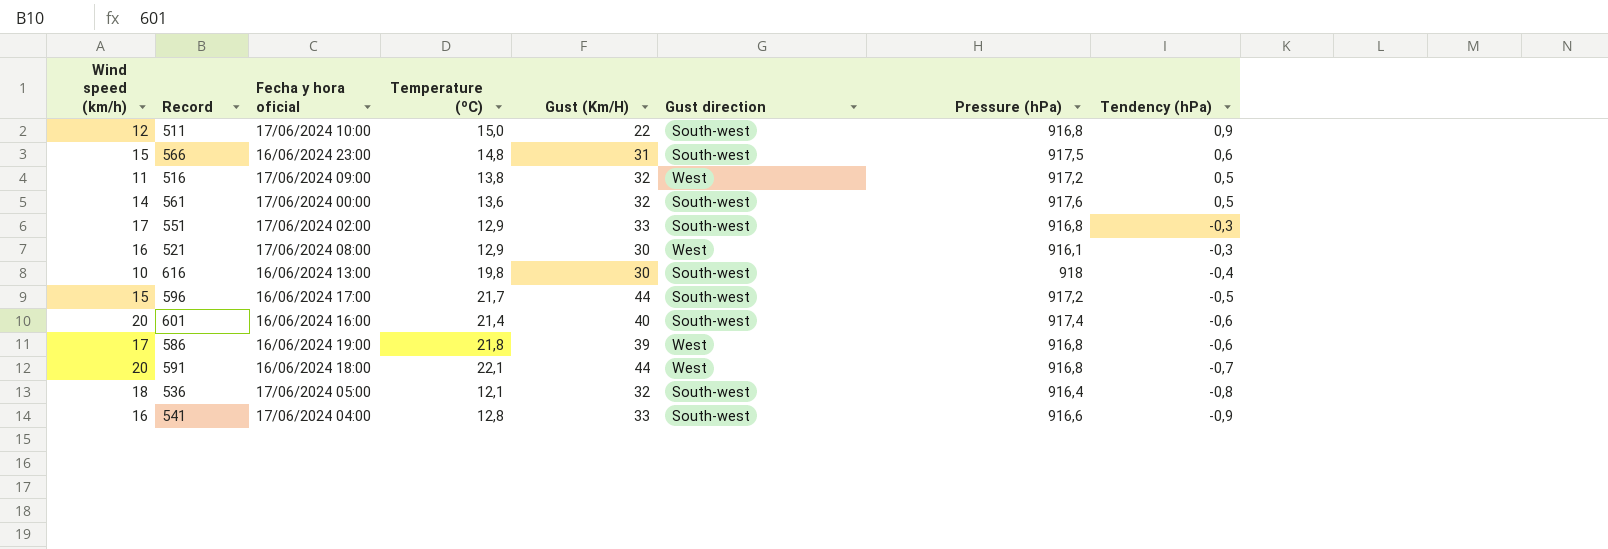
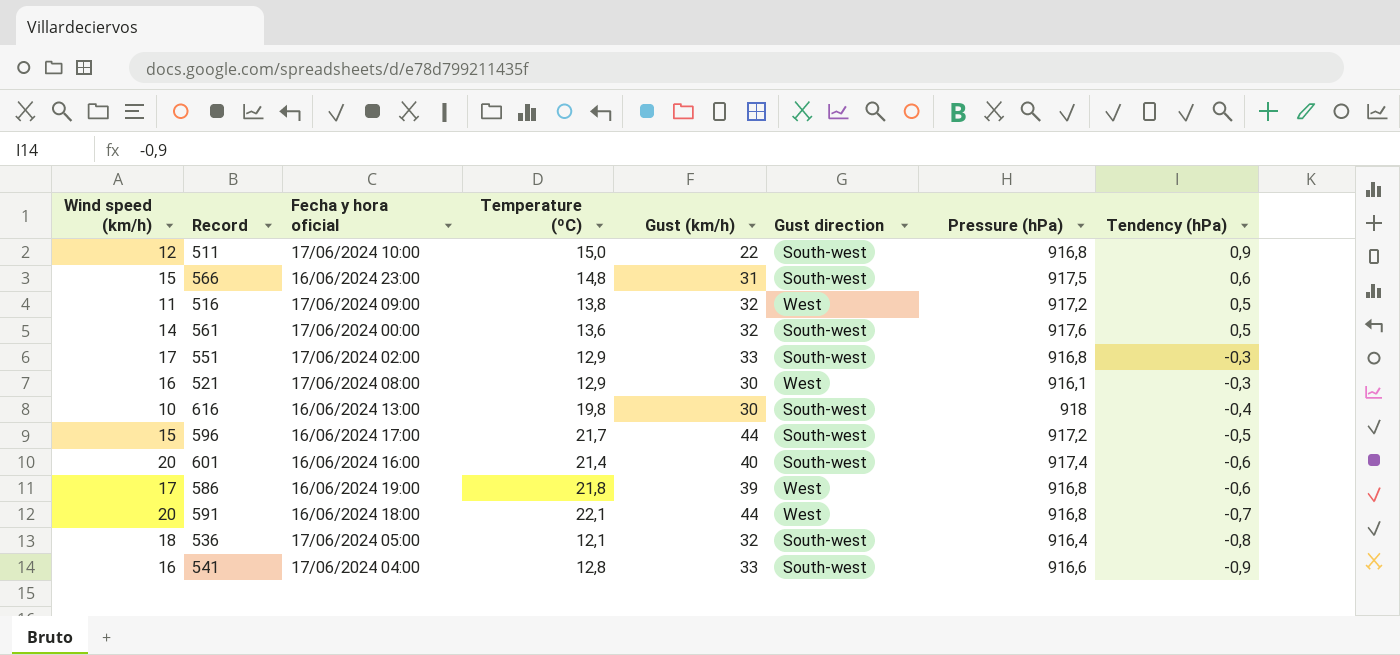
column name: Gust (Km/H) -> Gust (km/h)

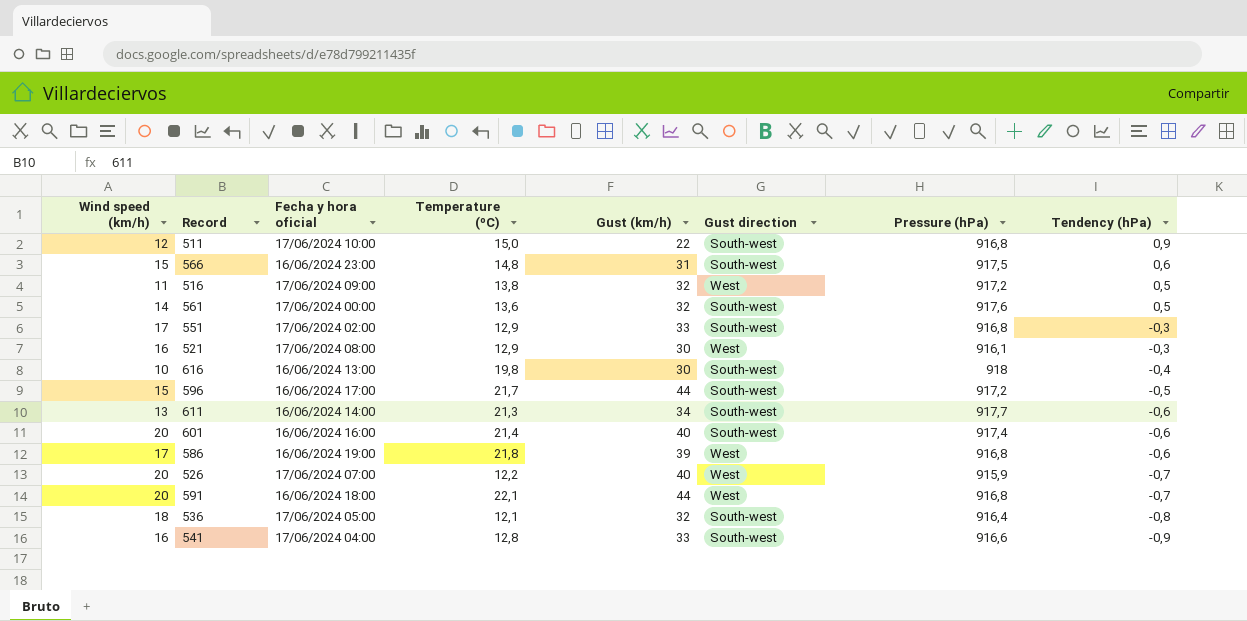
row 611: none -> 13 | 16/06/2024 14:00 | 21,3 | 34 | South-west | 917,7 | -0,6
row 526: none -> 20 | 17/06/2024 07:00 | 12,2 | 40 | West | 915,9 | -0,7

